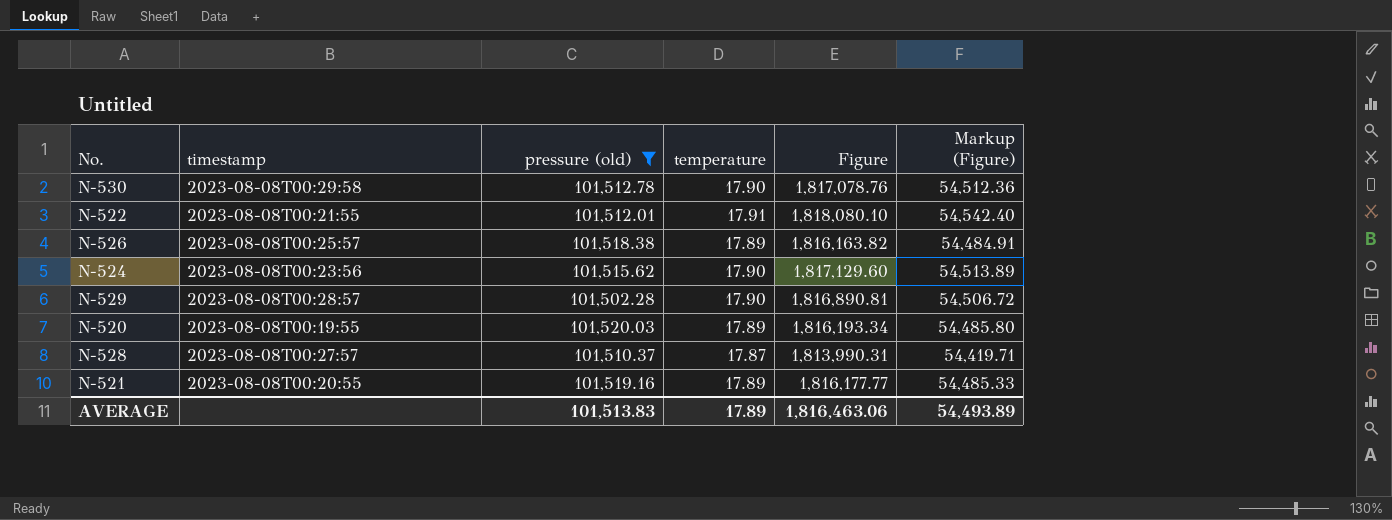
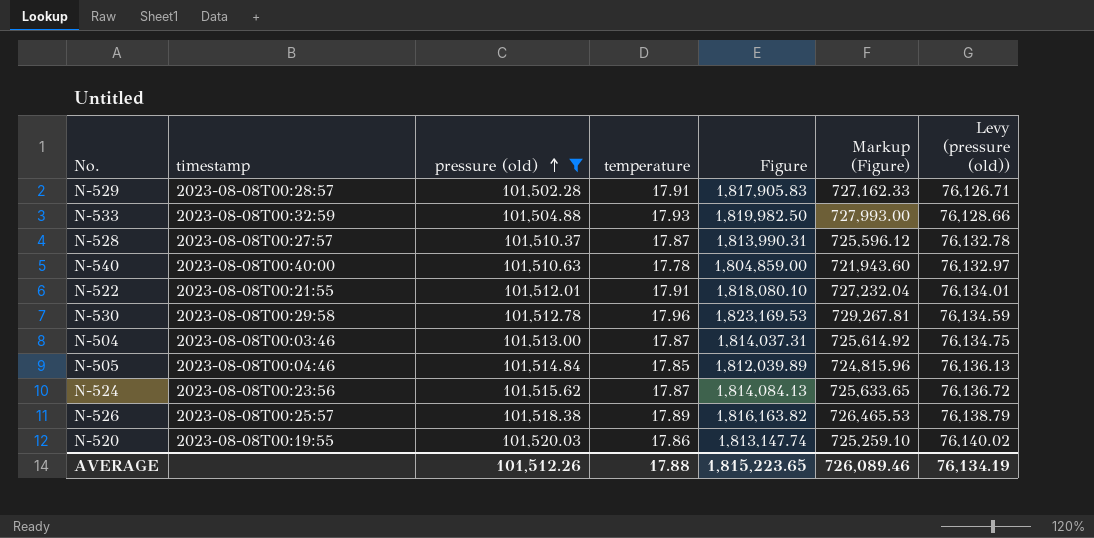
row order: none -> pressure (old) ascending
column Markup (Figure) | formula: [Figure] * 0.03 -> [Figure] * 0.4
column Levy (pressure (old)) | formula: none -> [pressure (old)] * 0.75
row N-521: 2023-08-08T00:20:55 | 101,519.16 | 17.89 | 1,816,177.77 | 54,485.33 -> none
N-529 | temperature: 17.90 -> 17.91
N-529 | Figure: 1,816,890.81 -> 1,817,905.83
row N-533: none -> 2023-08-08T00:32:59 | 101,504.88 | 17.93 | 1,819,982.50 | 727,993.00 | 76,128.66
row N-540: none -> 2023-08-08T00:40:00 | 101,510.63 | 17.78 | 1,804,859.00 | 721,943.60 | 76,132.97
N-530 | temperature: 17.90 -> 17.96
N-530 | Figure: 1,817,078.76 -> 1,823,169.53
row N-504: none -> 2023-08-08T00:03:46 | 101,513.00 | 17.87 | 1,814,037.31 | 725,614.92 | 76,134.75
row N-505: none -> 2023-08-08T00:04:46 | 101,514.84 | 17.85 | 1,812,039.89 | 724,815.96 | 76,136.13
N-524 | temperature: 17.90 -> 17.87
N-524 | Figure: 1,817,129.60 -> 1,814,084.13
N-520 | temperature: 17.89 -> 17.86
N-520 | Figure: 1,816,193.34 -> 1,813,147.74
AVERAGE | pressure (old): 101,513.83 -> 101,512.26
AVERAGE | temperature: 17.89 -> 17.88
AVERAGE | Figure: 1,816,463.06 -> 1,815,223.65
AVERAGE | Markup (Figure): 54,493.89 -> 726,089.46

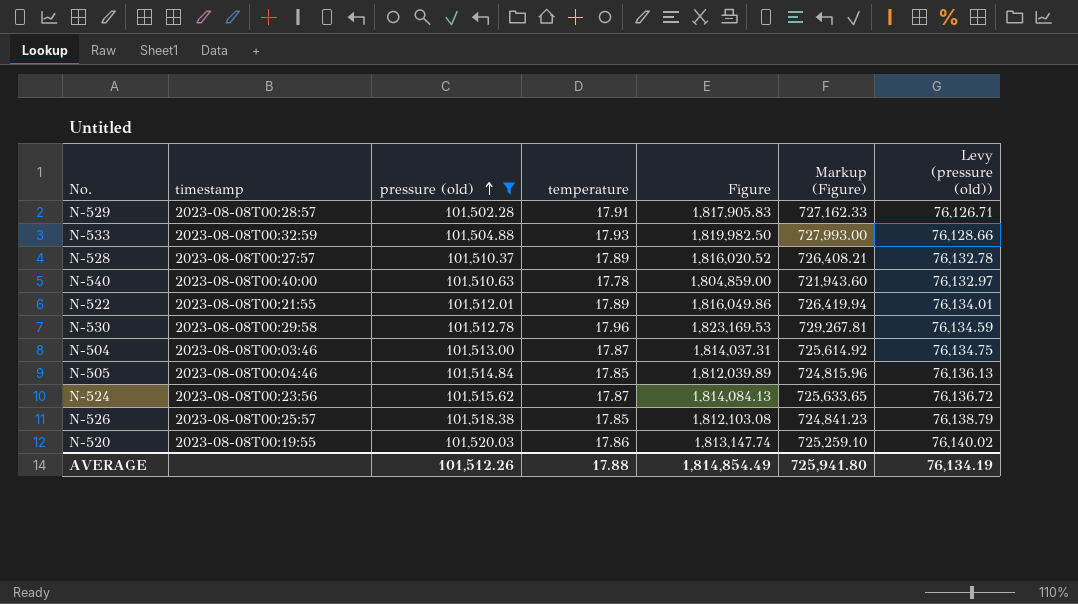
N-528 | temperature: 17.87 -> 17.89
N-528 | Figure: 1,813,990.31 -> 1,816,020.52
N-528 | Markup (Figure): 725,596.12 -> 726,408.21
N-522 | temperature: 17.91 -> 17.89
N-522 | Figure: 1,818,080.10 -> 1,816,049.86
N-522 | Markup (Figure): 727,232.04 -> 726,419.94
N-526 | temperature: 17.89 -> 17.85
N-526 | Figure: 1,816,163.82 -> 1,812,103.08
N-526 | Markup (Figure): 726,465.53 -> 724,841.23
AVERAGE | Figure: 1,815,223.65 -> 1,814,854.49
AVERAGE | Markup (Figure): 726,089.46 -> 725,941.80

